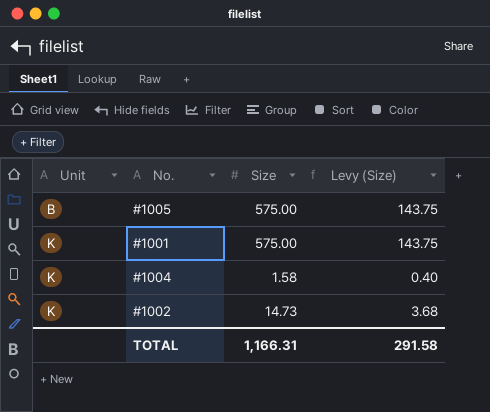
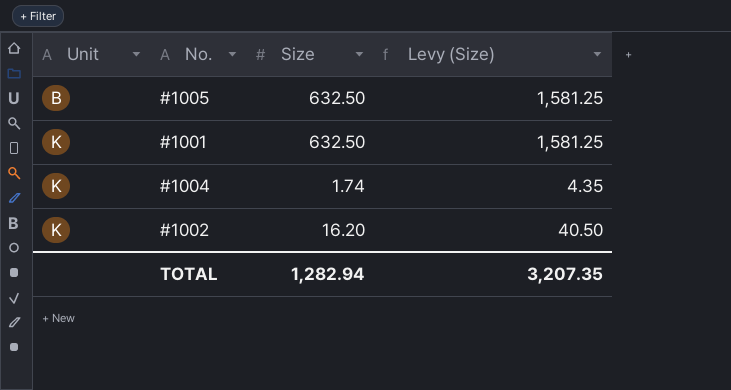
column Levy (Size) | formula: [Size] * 0.25 -> [Size] * 2.5
#1005 | Size: 575.00 -> 632.50
#1001 | Size: 575.00 -> 632.50
#1004 | Size: 1.58 -> 1.74
#1002 | Size: 14.73 -> 16.20
TOTAL | Size: 1,166.31 -> 1,282.94
TOTAL | Levy (Size): 291.58 -> 3,207.35

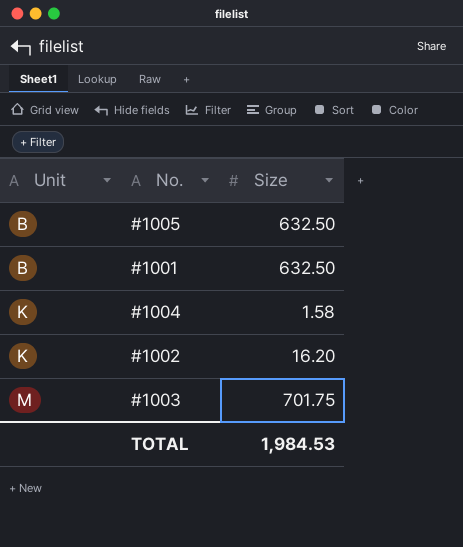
column Levy (Size) | formula: [Size] * 2.5 -> none
#1001 | Unit: K -> B
#1004 | Size: 1.74 -> 1.58
row #1003: none -> M | 701.75
TOTAL | Size: 1,282.94 -> 1,984.53

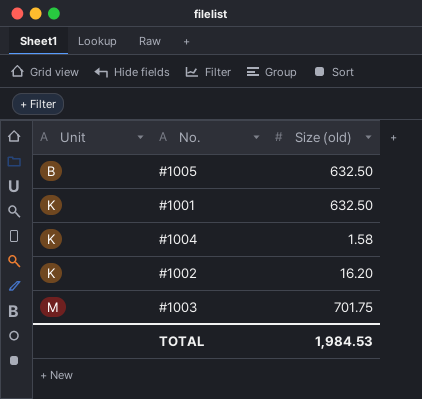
column name: Size -> Size (old)
#1001 | Unit: B -> K

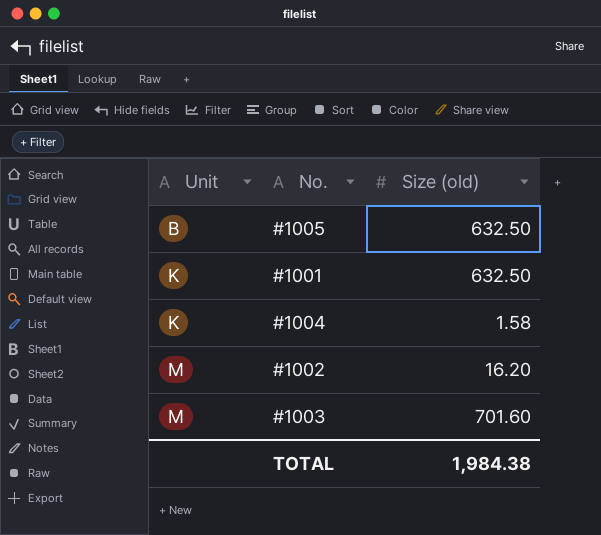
#1002 | Unit: K -> M
#1003 | Size (old): 701.75 -> 701.60
TOTAL | Size (old): 1,984.53 -> 1,984.38

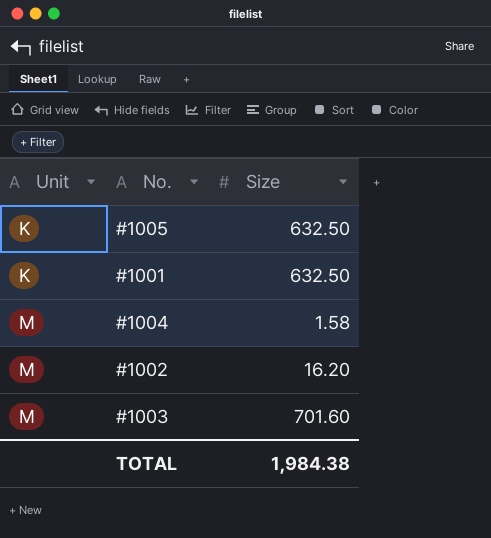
column name: Size (old) -> Size
#1005 | Unit: B -> K
#1004 | Unit: K -> M

